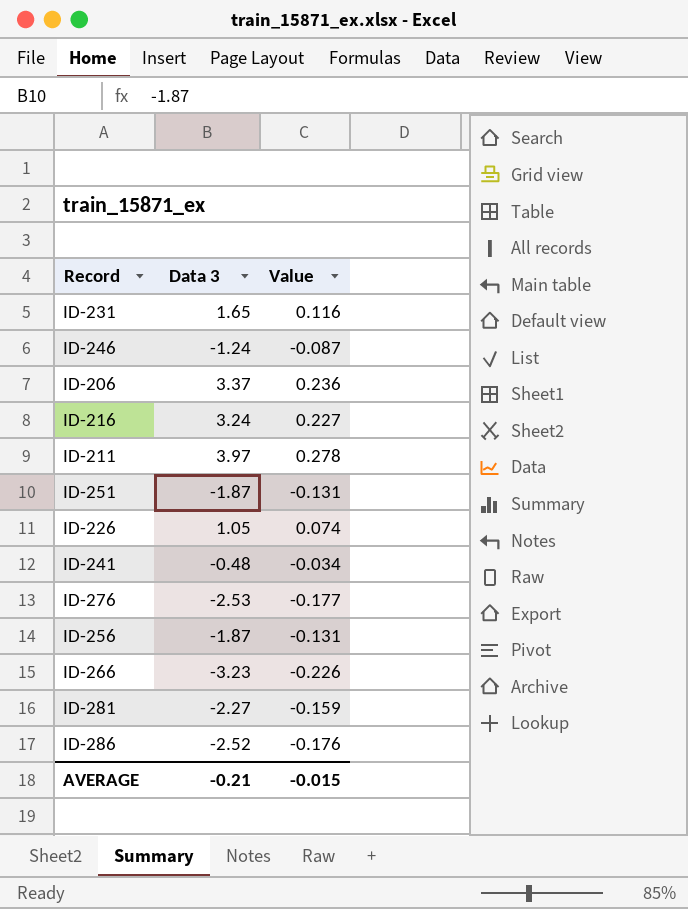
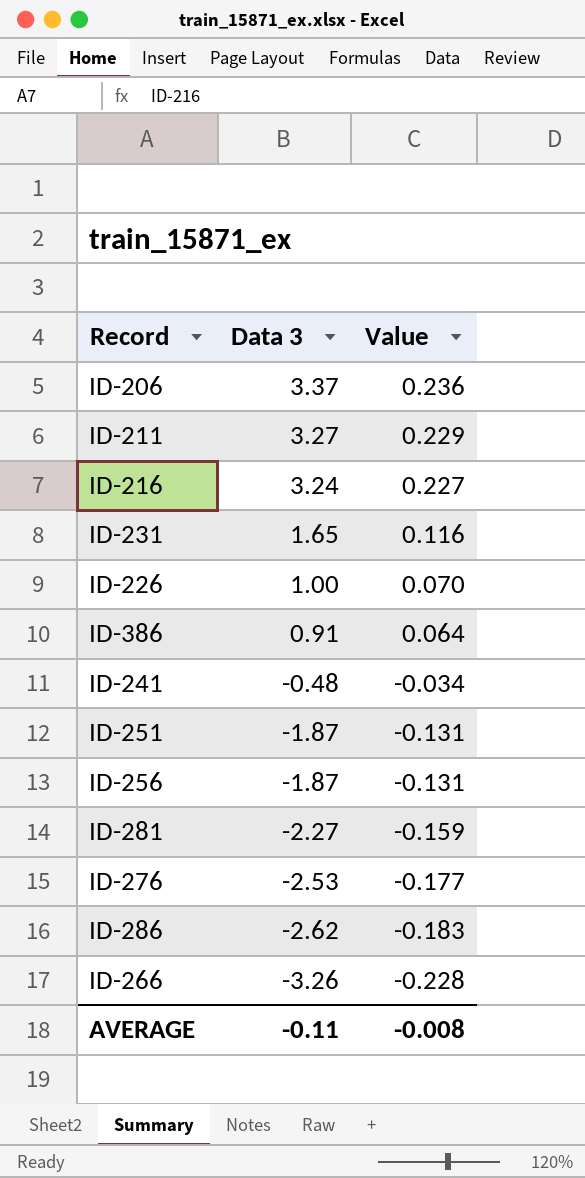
row order: none -> Data 3 descending
row ID-246: -1.24 | -0.087 -> none
ID-211 | Data 3: 3.97 -> 3.27
ID-211 | Value: 0.278 -> 0.229
ID-226 | Data 3: 1.05 -> 1.00
ID-226 | Value: 0.074 -> 0.070
row ID-386: none -> 0.91 | 0.064
ID-286 | Data 3: -2.52 -> -2.62
ID-286 | Value: -0.176 -> -0.183
ID-266 | Data 3: -3.23 -> -3.26
ID-266 | Value: -0.226 -> -0.228
AVERAGE | Data 3: -0.21 -> -0.11
AVERAGE | Value: -0.015 -> -0.008

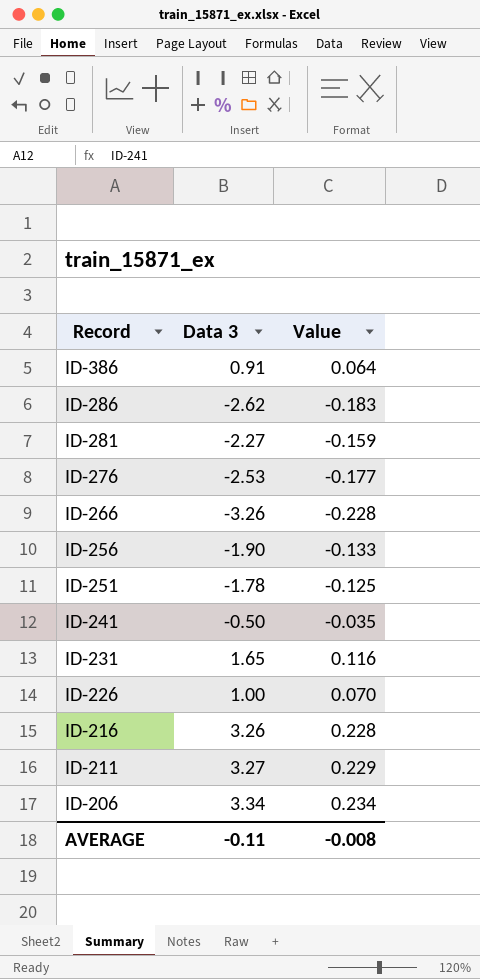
row order: Data 3 descending -> Record descending
ID-256 | Data 3: -1.87 -> -1.90
ID-256 | Value: -0.131 -> -0.133
ID-251 | Data 3: -1.87 -> -1.78
ID-251 | Value: -0.131 -> -0.125
ID-241 | Data 3: -0.48 -> -0.50
ID-241 | Value: -0.034 -> -0.035
ID-216 | Data 3: 3.24 -> 3.26
ID-216 | Value: 0.227 -> 0.228
ID-206 | Data 3: 3.37 -> 3.34
ID-206 | Value: 0.236 -> 0.234

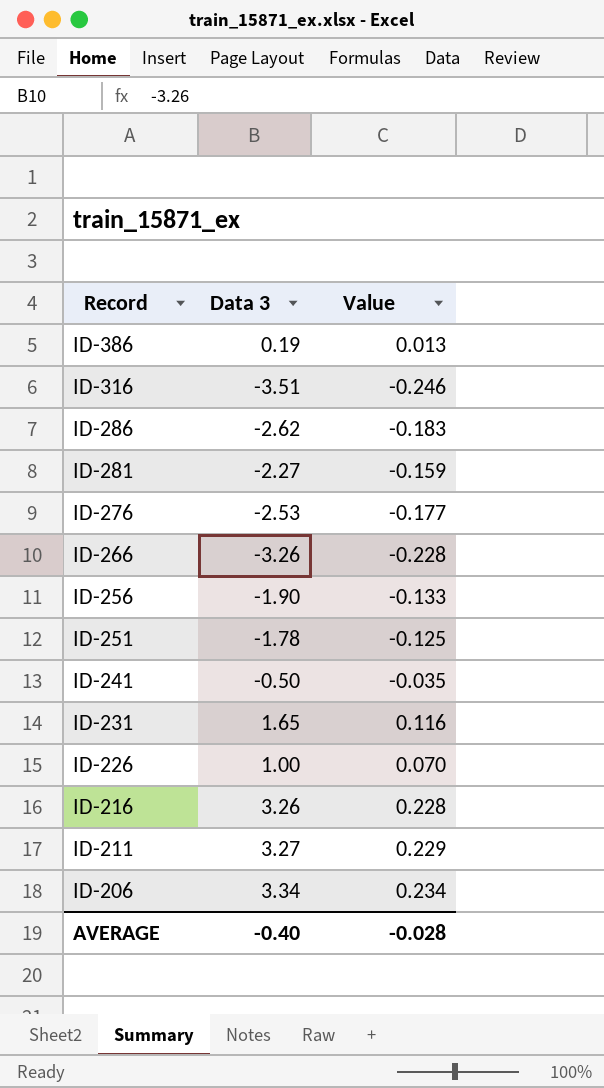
ID-386 | Data 3: 0.91 -> 0.19
ID-386 | Value: 0.064 -> 0.013
row ID-316: none -> -3.51 | -0.246
AVERAGE | Data 3: -0.11 -> -0.40
AVERAGE | Value: -0.008 -> -0.028

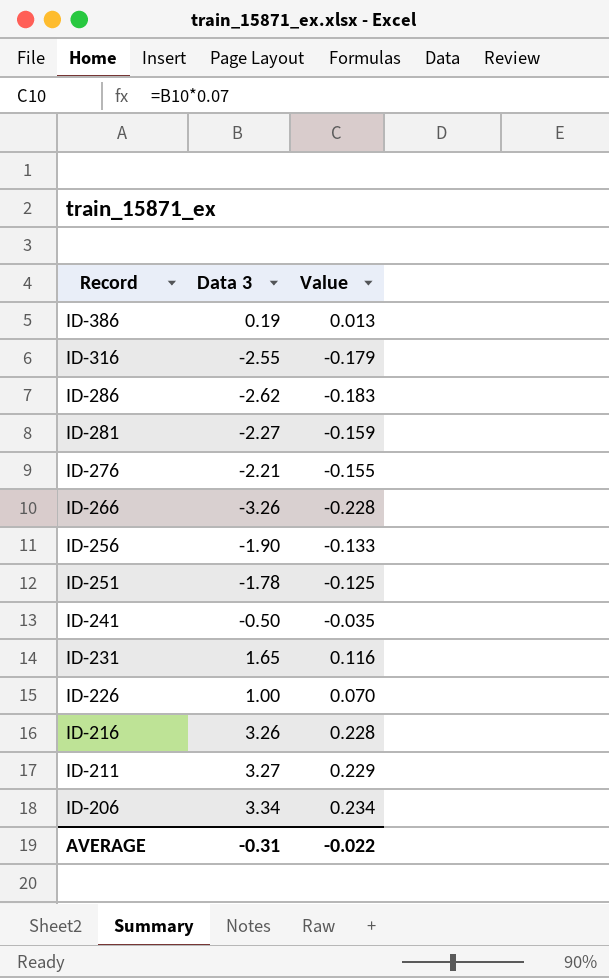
ID-316 | Data 3: -3.51 -> -2.55
ID-316 | Value: -0.246 -> -0.179
ID-276 | Data 3: -2.53 -> -2.21
ID-276 | Value: -0.177 -> -0.155
AVERAGE | Data 3: -0.40 -> -0.31
AVERAGE | Value: -0.028 -> -0.022

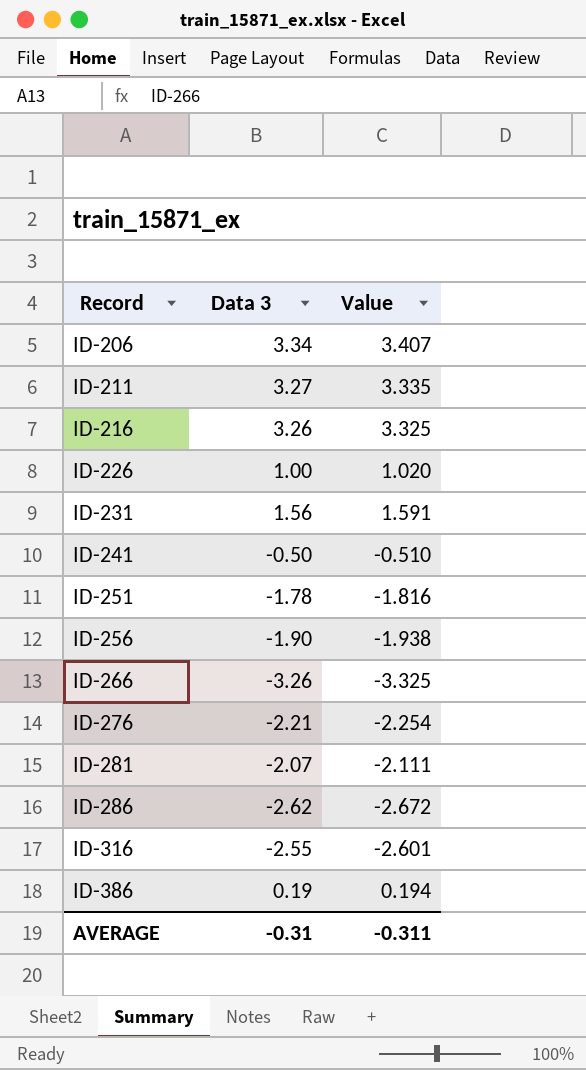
row order: Record descending -> Record ascending
column Value | formula: [Data 3] * 0.07 -> [Data 3] * 1.02
ID-231 | Data 3: 1.65 -> 1.56
ID-281 | Data 3: -2.27 -> -2.07
AVERAGE | Value: -0.022 -> -0.311

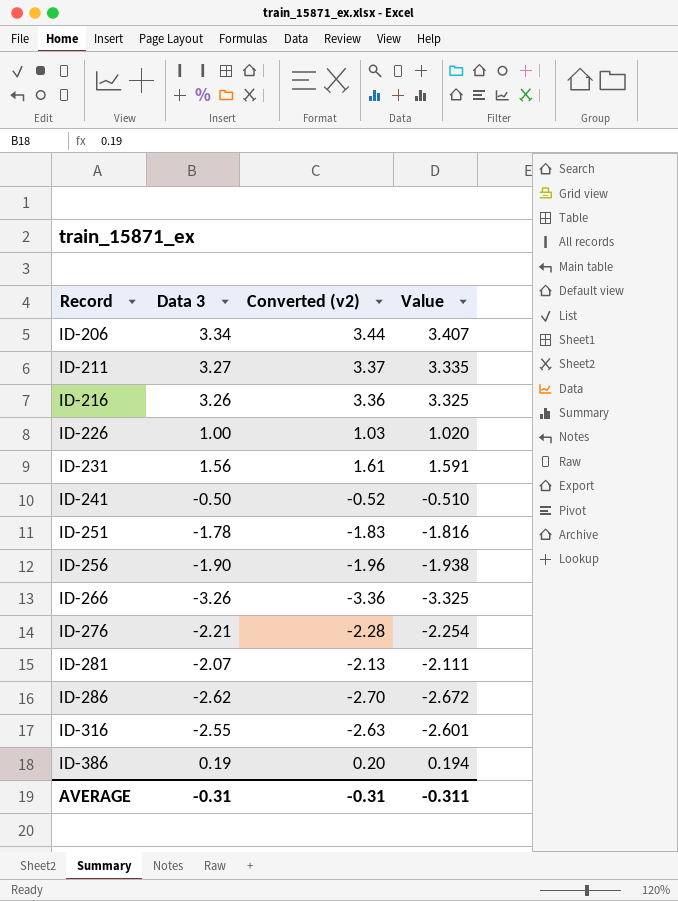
column Converted (v2) | formula: none -> [Data 3] * 1.03

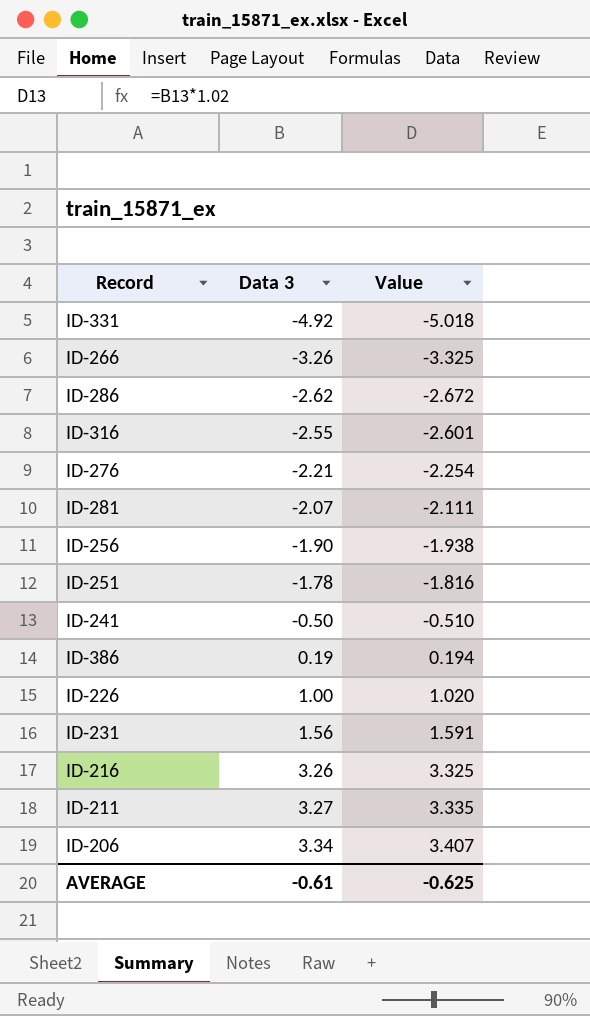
row order: Record ascending -> Data 3 ascending
column Converted (v2) | formula: [Data 3] * 1.03 -> none
row ID-331: none -> -4.92 | -5.018
AVERAGE | Data 3: -0.31 -> -0.61
AVERAGE | Value: -0.311 -> -0.625

